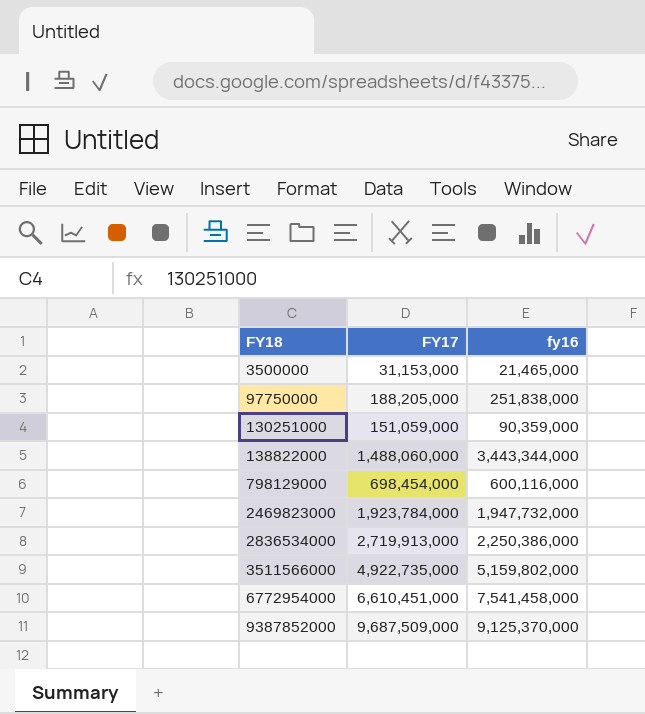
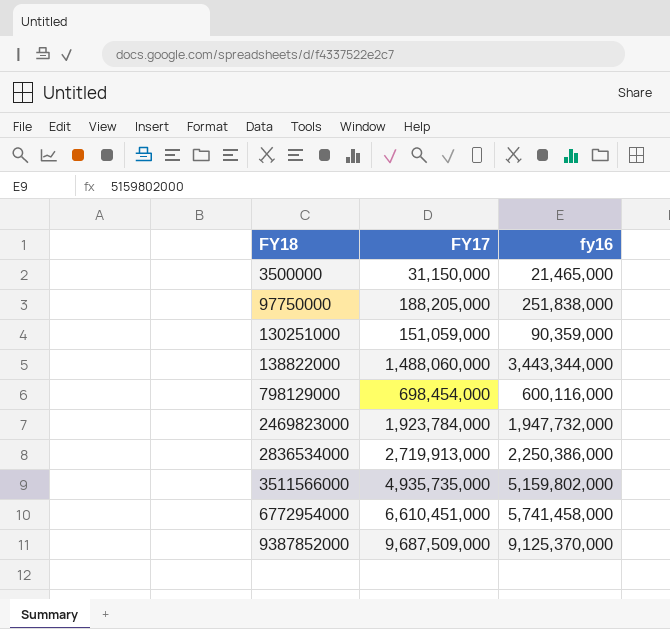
3500000 | FY17: 31,153,000 -> 31,150,000
3511566000 | FY17: 4,922,735,000 -> 4,935,735,000
6772954000 | fy16: 7,541,458,000 -> 5,741,458,000

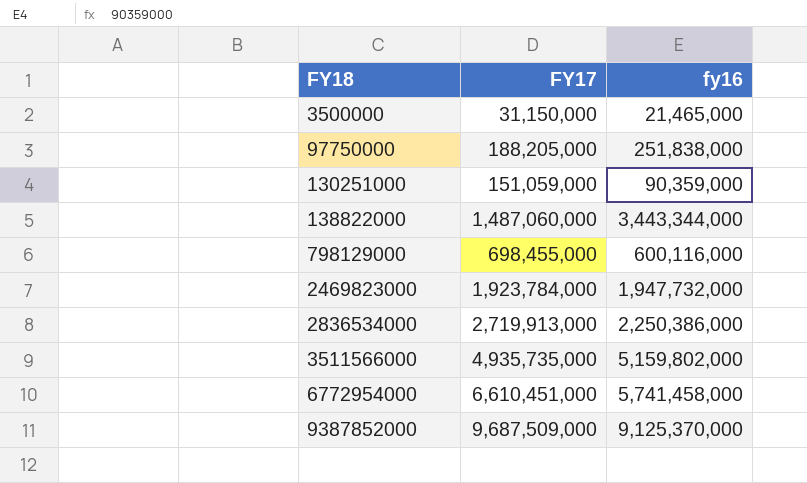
138822000 | FY17: 1,488,060,000 -> 1,487,060,000
798129000 | FY17: 698,454,000 -> 698,455,000

